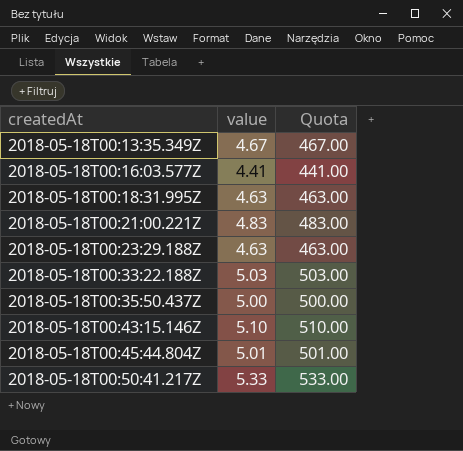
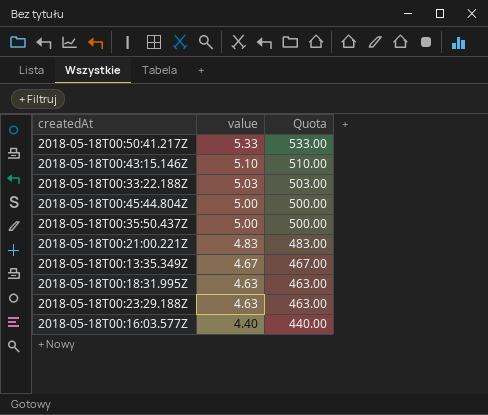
row order: createdAt ascending -> value descending
2018-05-18T00:45:44.804Z | value: 5.01 -> 5.00
2018-05-18T00:45:44.804Z | Quota: 501.00 -> 500.00
2018-05-18T00:16:03.577Z | value: 4.41 -> 4.40
2018-05-18T00:16:03.577Z | Quota: 441.00 -> 440.00

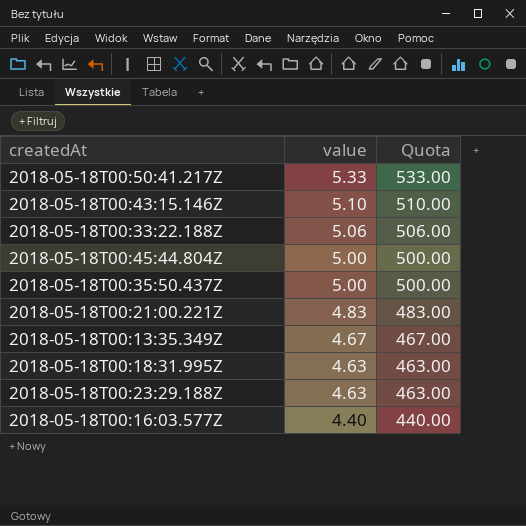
2018-05-18T00:33:22.188Z | value: 5.03 -> 5.06
2018-05-18T00:33:22.188Z | Quota: 503.00 -> 506.00

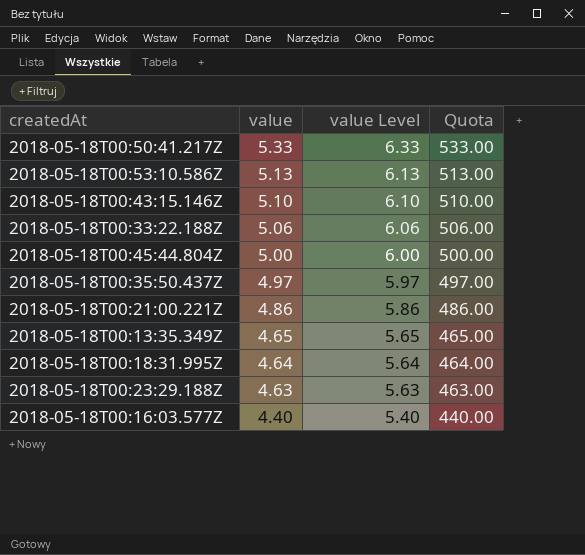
column value Level | formula: none -> [value] + 1
row 2018-05-18T00:53:10.586Z: none -> 5.13 | 6.13 | 513.00
2018-05-18T00:35:50.437Z | value: 5.00 -> 4.97
2018-05-18T00:35:50.437Z | Quota: 500.00 -> 497.00
2018-05-18T00:21:00.221Z | value: 4.83 -> 4.86
2018-05-18T00:21:00.221Z | Quota: 483.00 -> 486.00
2018-05-18T00:13:35.349Z | value: 4.67 -> 4.65
2018-05-18T00:13:35.349Z | Quota: 467.00 -> 465.00
2018-05-18T00:18:31.995Z | value: 4.63 -> 4.64
2018-05-18T00:18:31.995Z | Quota: 463.00 -> 464.00

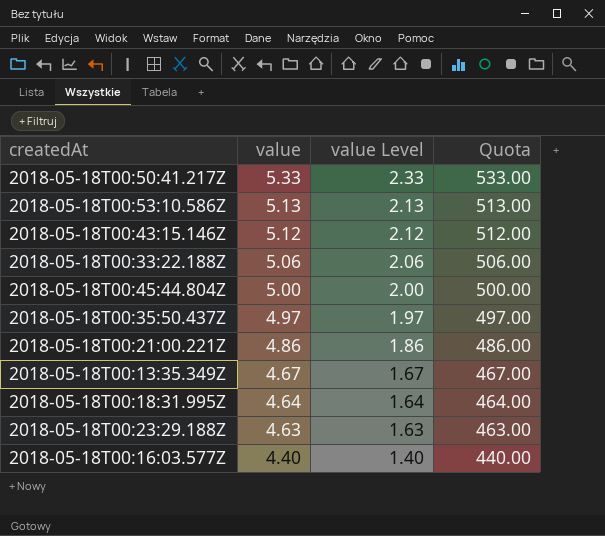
column value Level | formula: [value] + 1 -> [value] - 3
2018-05-18T00:43:15.146Z | value: 5.10 -> 5.12
2018-05-18T00:43:15.146Z | Quota: 510.00 -> 512.00
2018-05-18T00:13:35.349Z | value: 4.65 -> 4.67
2018-05-18T00:13:35.349Z | Quota: 465.00 -> 467.00

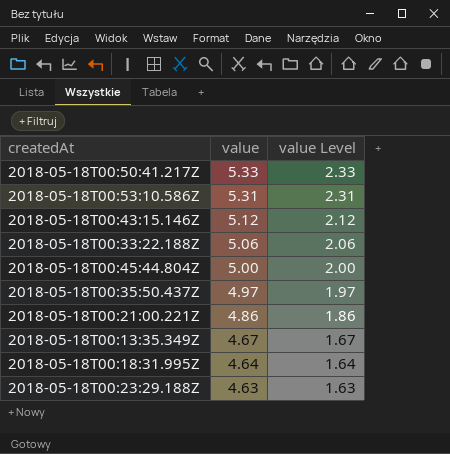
column Quota | formula: [value] * 100 -> none
row 2018-05-18T00:16:03.577Z: 4.40 | 1.40 | 440.00 -> none
2018-05-18T00:53:10.586Z | value: 5.13 -> 5.31
2018-05-18T00:53:10.586Z | value Level: 2.13 -> 2.31

